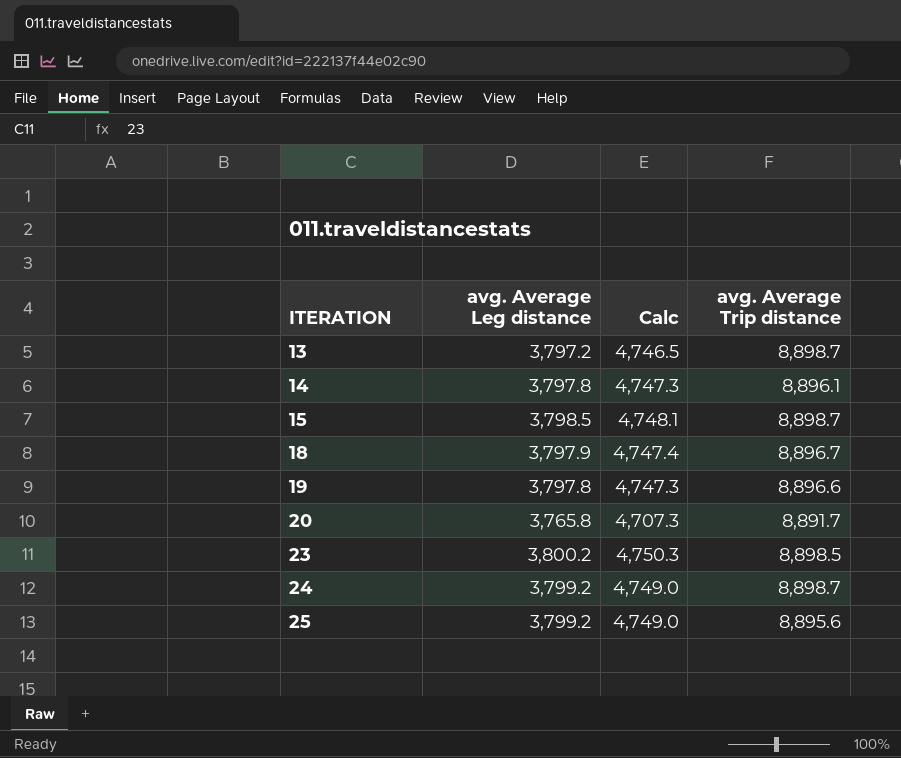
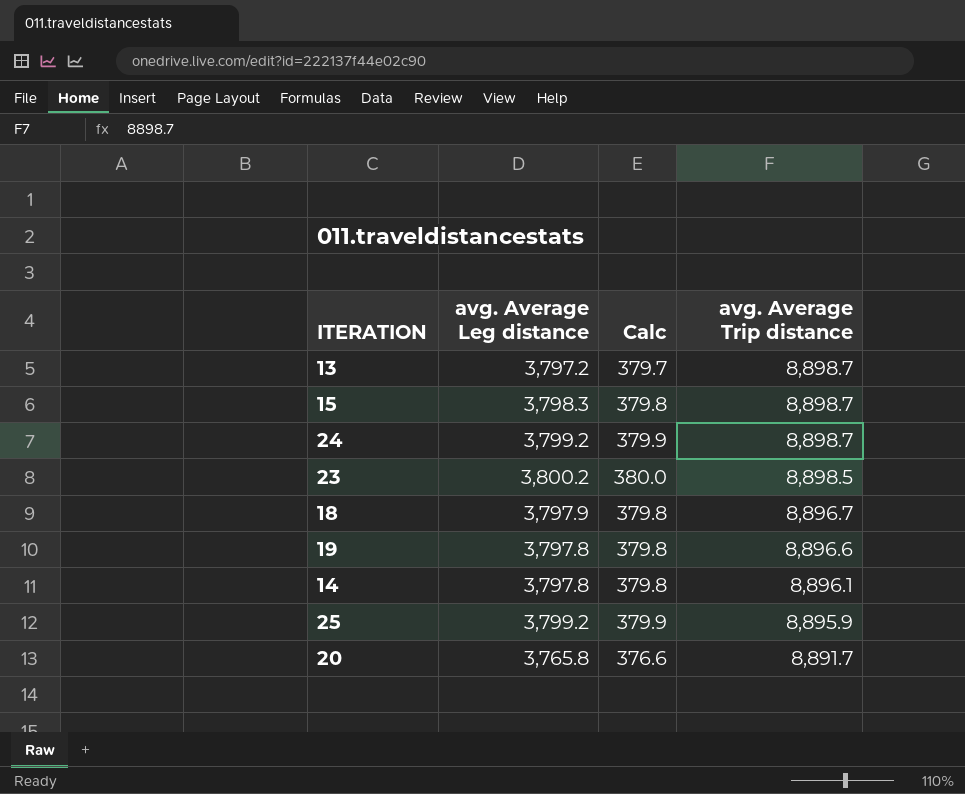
row order: ITERATION ascending -> avg. Average Trip distance descending
column Calc | formula: [avg. Average Leg distance] * 1.25 -> [avg. Average Leg distance] * 0.1
15 | avg. Average Leg distance: 3,798.5 -> 3,798.3
25 | avg. Average Trip distance: 8,895.6 -> 8,895.9

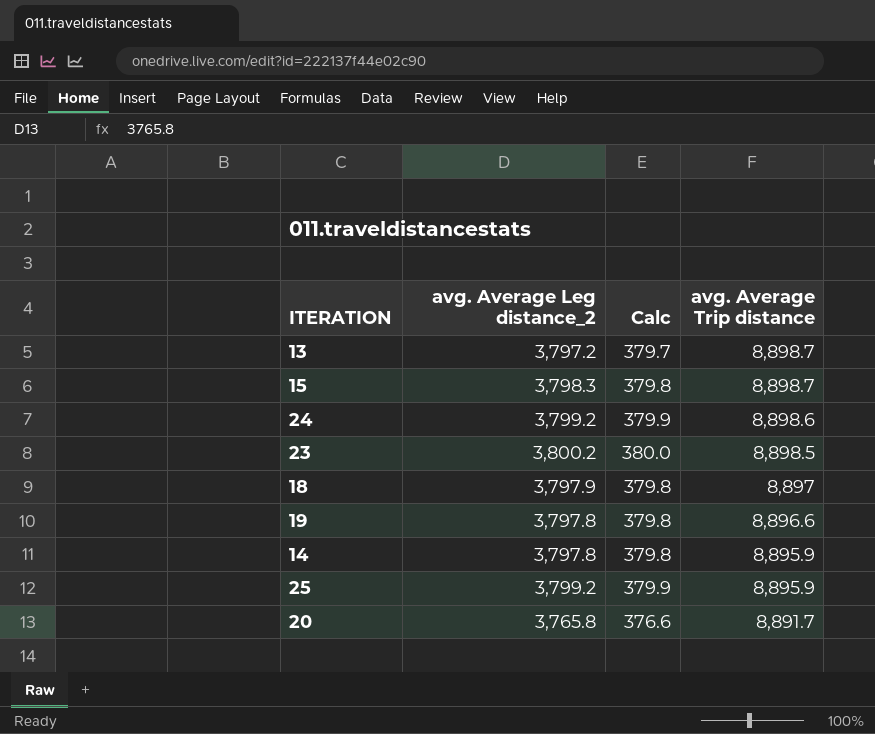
column name: avg. Average Leg distance -> avg. Average Leg distance_2
24 | avg. Average Trip distance: 8,898.7 -> 8,898.6
18 | avg. Average Trip distance: 8,896.7 -> 8,897
14 | avg. Average Trip distance: 8,896.1 -> 8,895.9

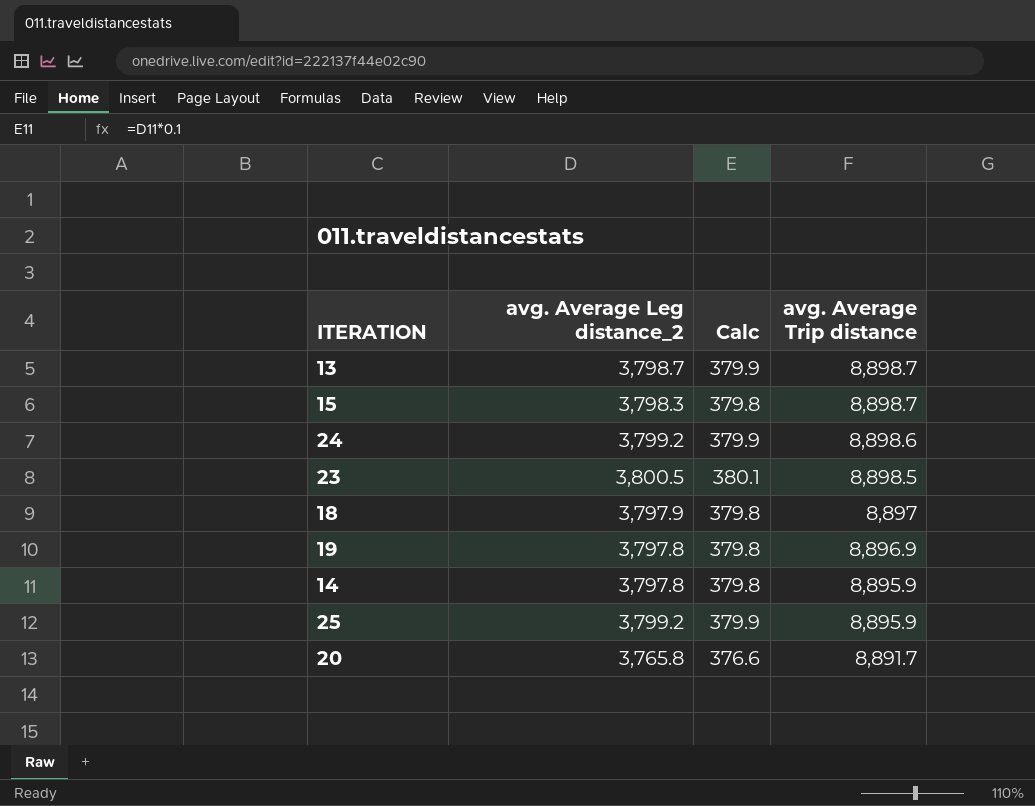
13 | avg. Average Leg distance_2: 3,797.2 -> 3,798.7
13 | Calc: 379.7 -> 379.9
23 | avg. Average Leg distance_2: 3,800.2 -> 3,800.5
23 | Calc: 380.0 -> 380.1
19 | avg. Average Trip distance: 8,896.6 -> 8,896.9

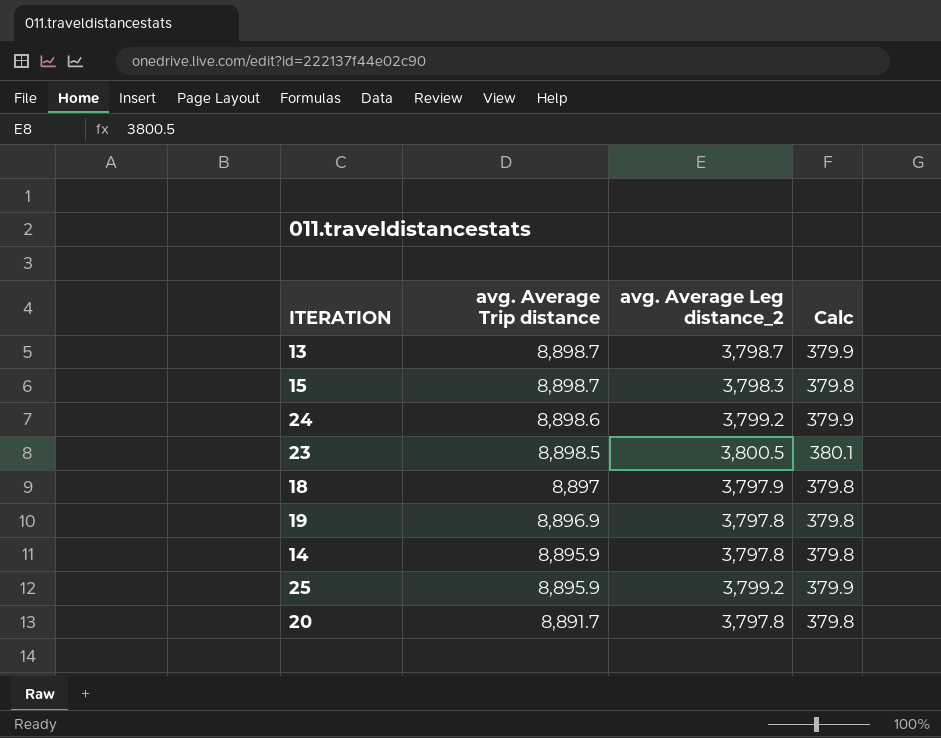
column avg. Average Trip distance | position: 4 -> 2
20 | avg. Average Leg distance_2: 3,765.8 -> 3,797.8
20 | Calc: 376.6 -> 379.8

